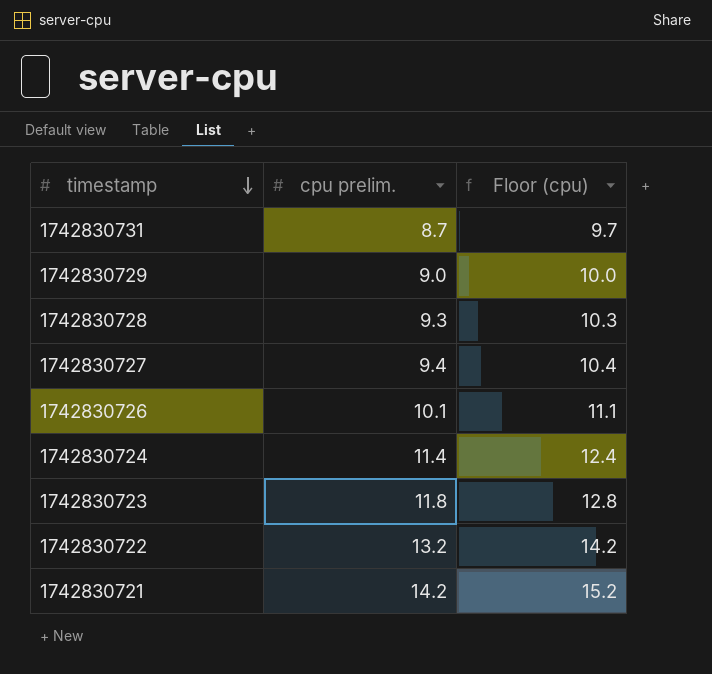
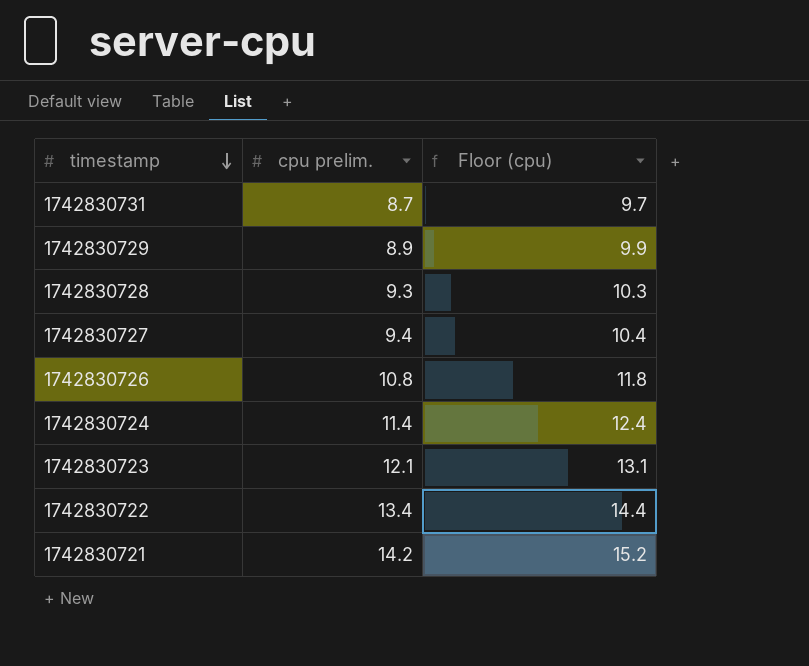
1742830729 | cpu prelim.: 9.0 -> 8.9
1742830729 | Floor (cpu): 10.0 -> 9.9
1742830726 | cpu prelim.: 10.1 -> 10.8
1742830726 | Floor (cpu): 11.1 -> 11.8
1742830723 | cpu prelim.: 11.8 -> 12.1
1742830723 | Floor (cpu): 12.8 -> 13.1
1742830722 | cpu prelim.: 13.2 -> 13.4
1742830722 | Floor (cpu): 14.2 -> 14.4

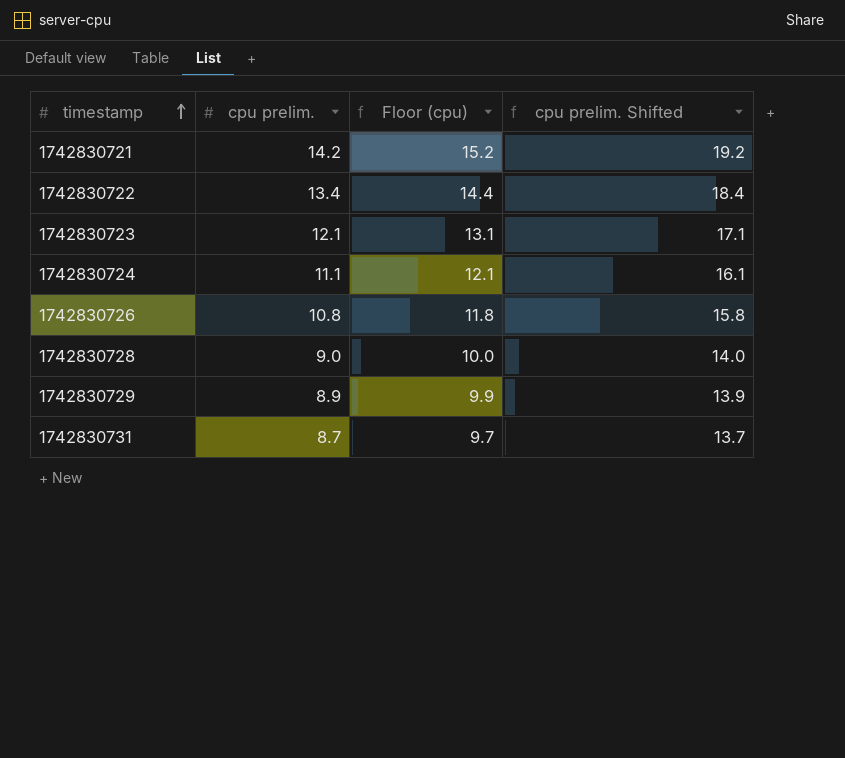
row order: timestamp descending -> timestamp ascending
column cpu prelim. Shifted | formula: none -> [cpu prelim.] + 5
row 1742830727: 9.4 | 10.4 -> none
1742830724 | cpu prelim.: 11.4 -> 11.1
1742830724 | Floor (cpu): 12.4 -> 12.1
1742830728 | cpu prelim.: 9.3 -> 9.0
1742830728 | Floor (cpu): 10.3 -> 10.0

